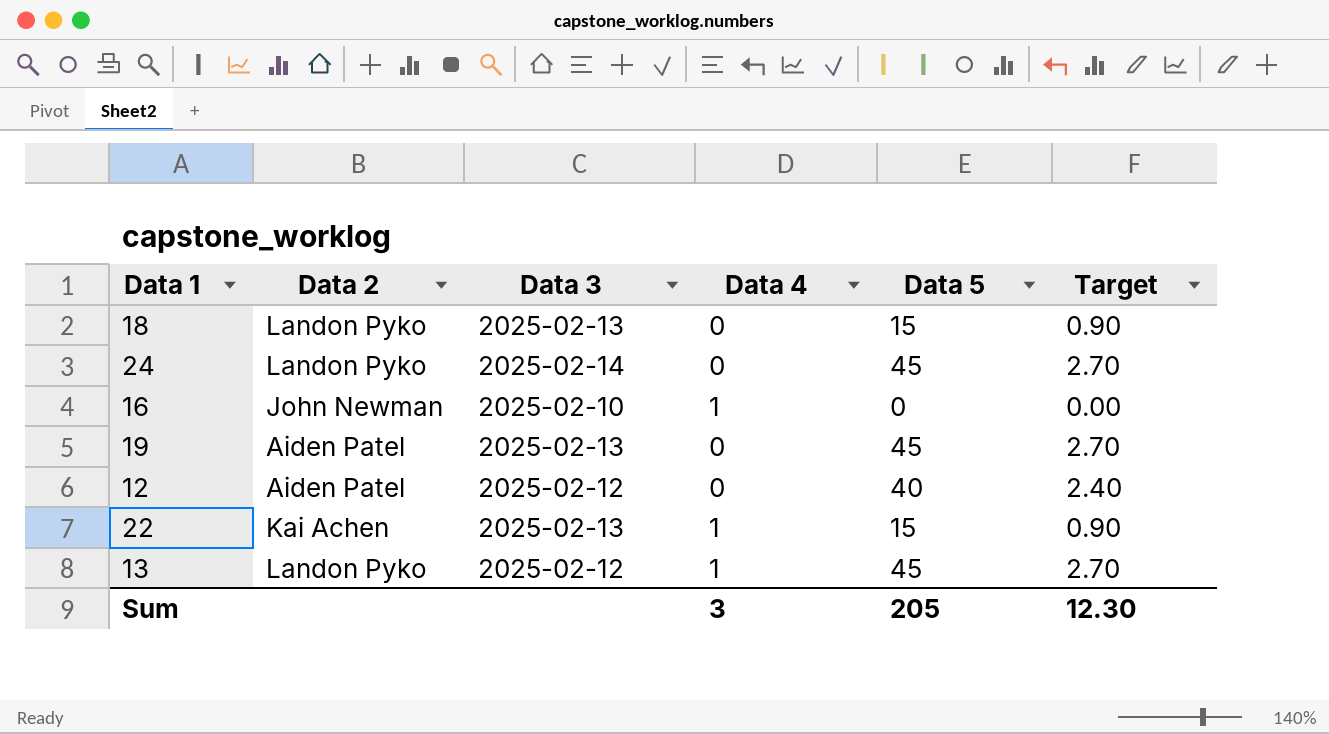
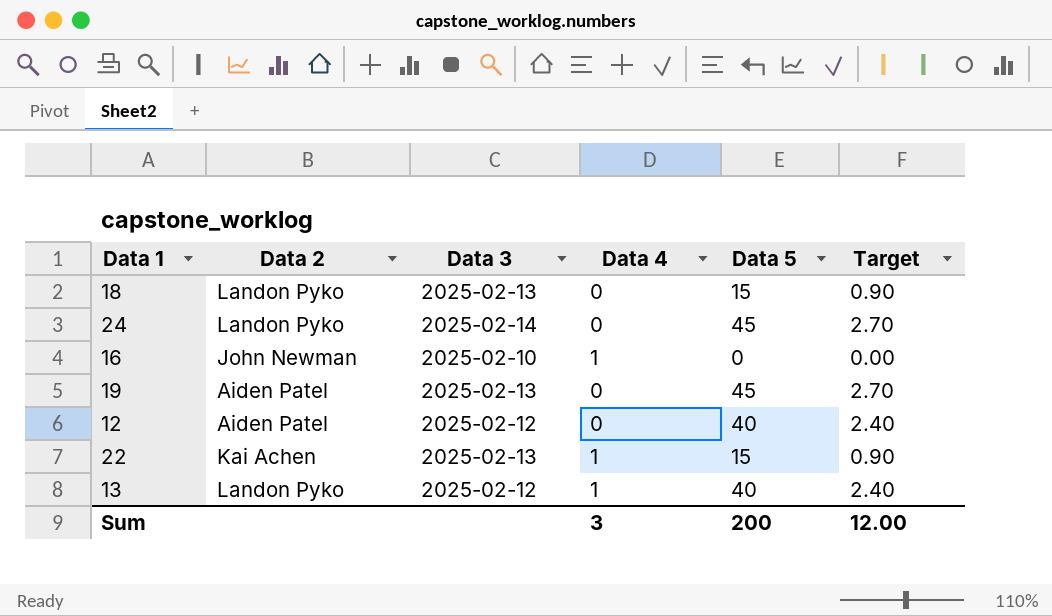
13 | Data 5: 45 -> 40
13 | Target: 2.70 -> 2.40
Sum | Data 5: 205 -> 200
Sum | Target: 12.30 -> 12.00

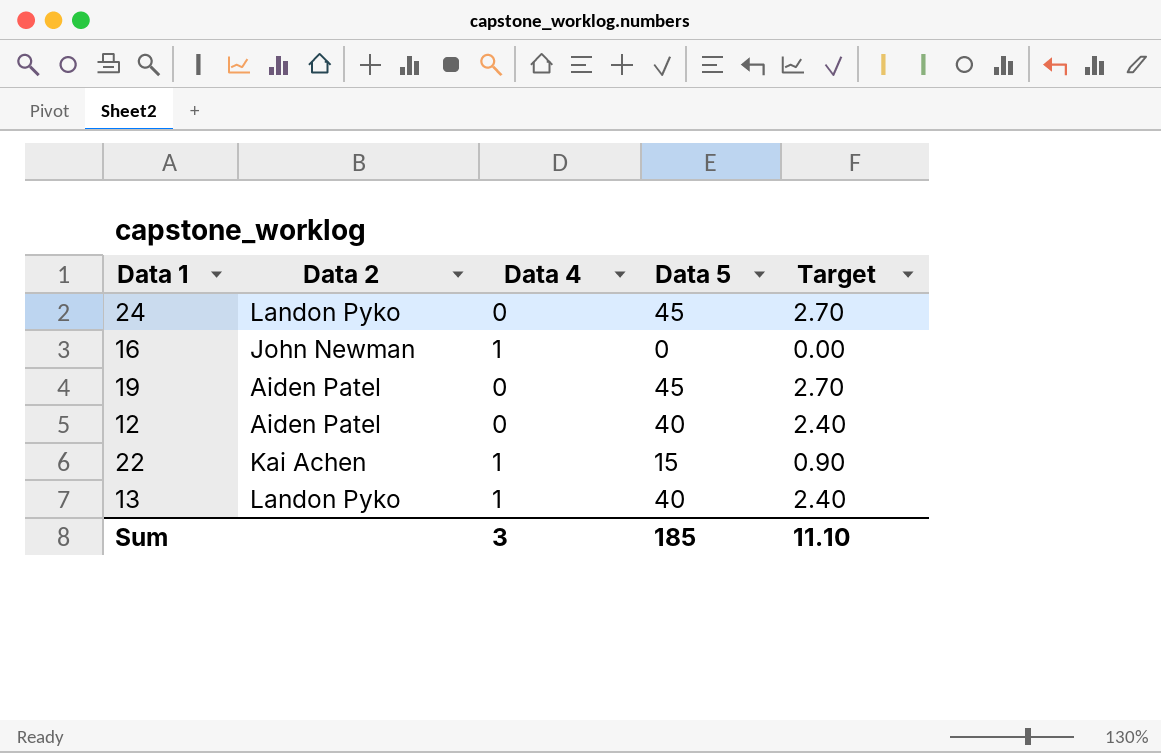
column Data 3 | position: 3 -> none
row 18: Landon Pyko | 2025-02-13 | 0 | 15 | 0.90 -> none
Sum | Data 5: 200 -> 185
Sum | Target: 12.00 -> 11.10

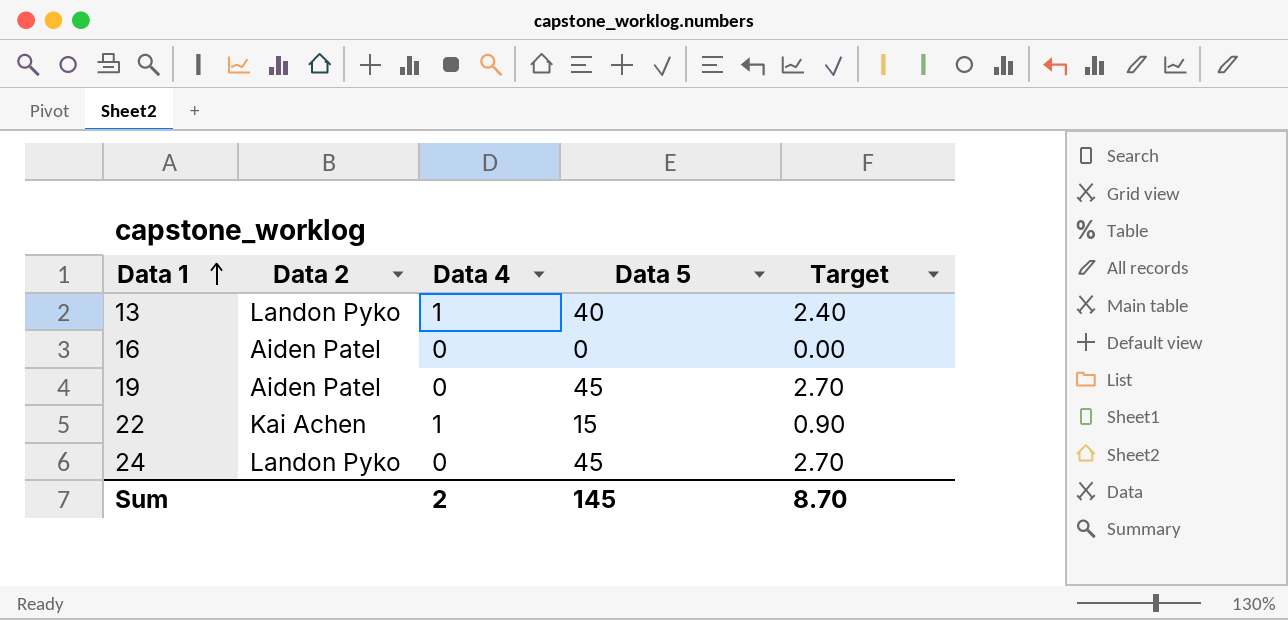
row order: none -> Data 1 ascending
row 12: Aiden Patel | 0 | 40 | 2.40 -> none
16 | Data 2: John Newman -> Aiden Patel
16 | Data 4: 1 -> 0
Sum | Data 4: 3 -> 2
Sum | Data 5: 185 -> 145
Sum | Target: 11.10 -> 8.70

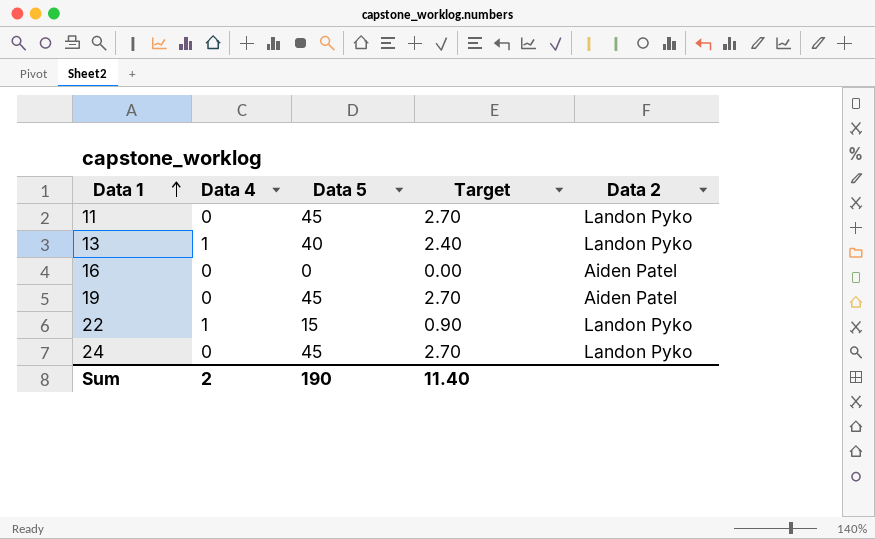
column Data 2 | position: 2 -> 5
row 11: none -> 0 | 45 | 2.70 | Landon Pyko
22 | Data 2: Kai Achen -> Landon Pyko
Sum | Data 5: 145 -> 190
Sum | Target: 8.70 -> 11.40

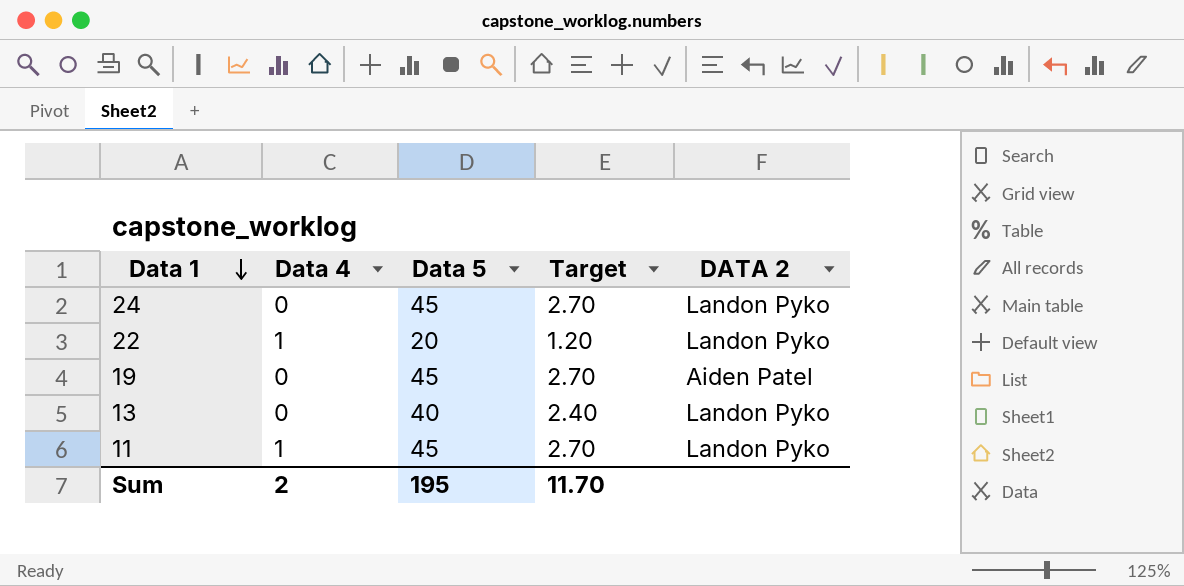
row order: Data 1 ascending -> Data 1 descending
column name: Data 2 -> DATA 2
row 16: 0 | 0 | 0.00 | Aiden Patel -> none
22 | Data 5: 15 -> 20
22 | Target: 0.90 -> 1.20
13 | Data 4: 1 -> 0
11 | Data 4: 0 -> 1
Sum | Data 5: 190 -> 195
Sum | Target: 11.40 -> 11.70

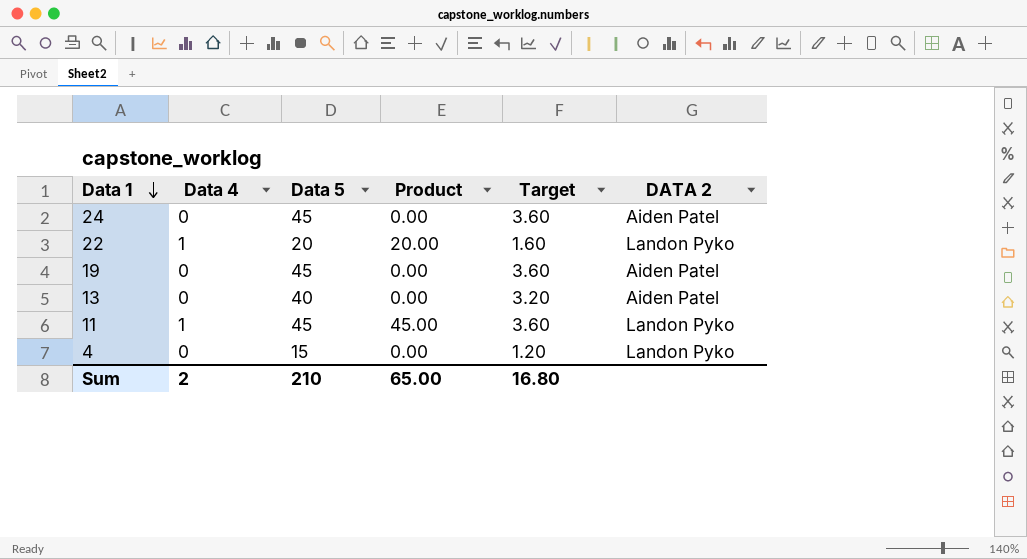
column Product | formula: none -> [Data 4] * [Data 5]
column Target | formula: [Data 5] * 0.06 -> [Data 5] * 0.08
24 | DATA 2: Landon Pyko -> Aiden Patel
13 | DATA 2: Landon Pyko -> Aiden Patel
row 4: none -> 0 | 15 | 0.00 | 1.20 | Landon Pyko
Sum | Data 5: 195 -> 210
Sum | Target: 11.70 -> 16.80

